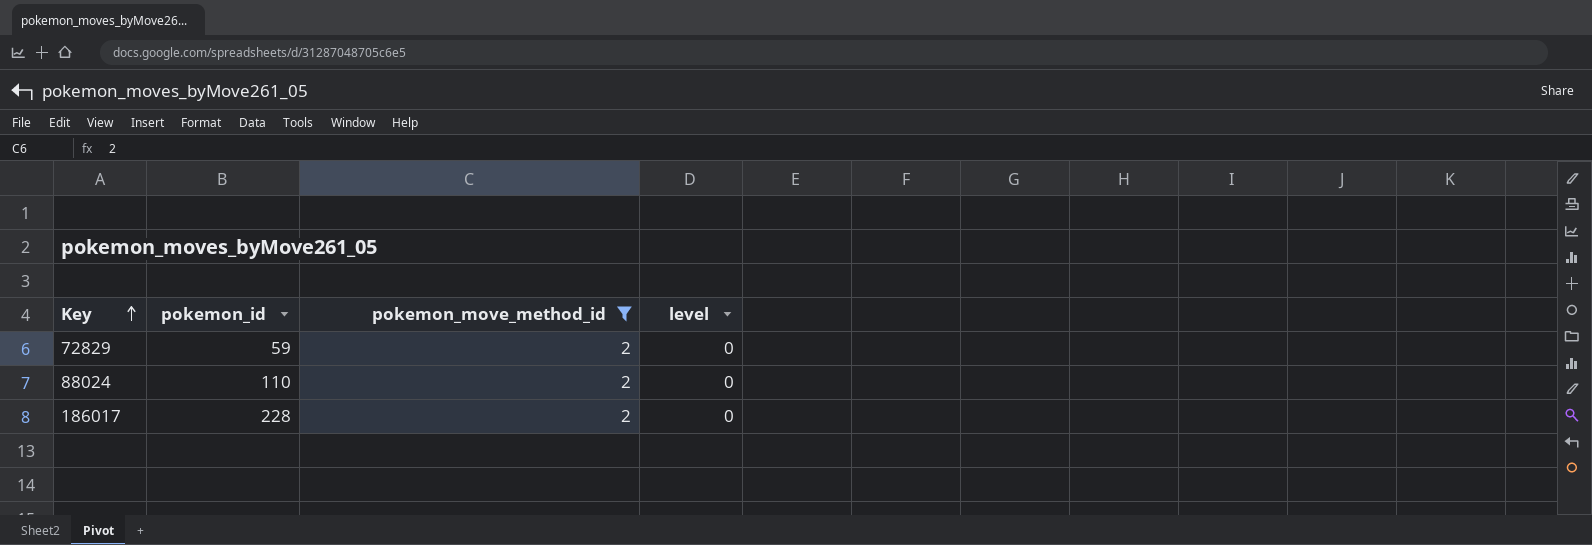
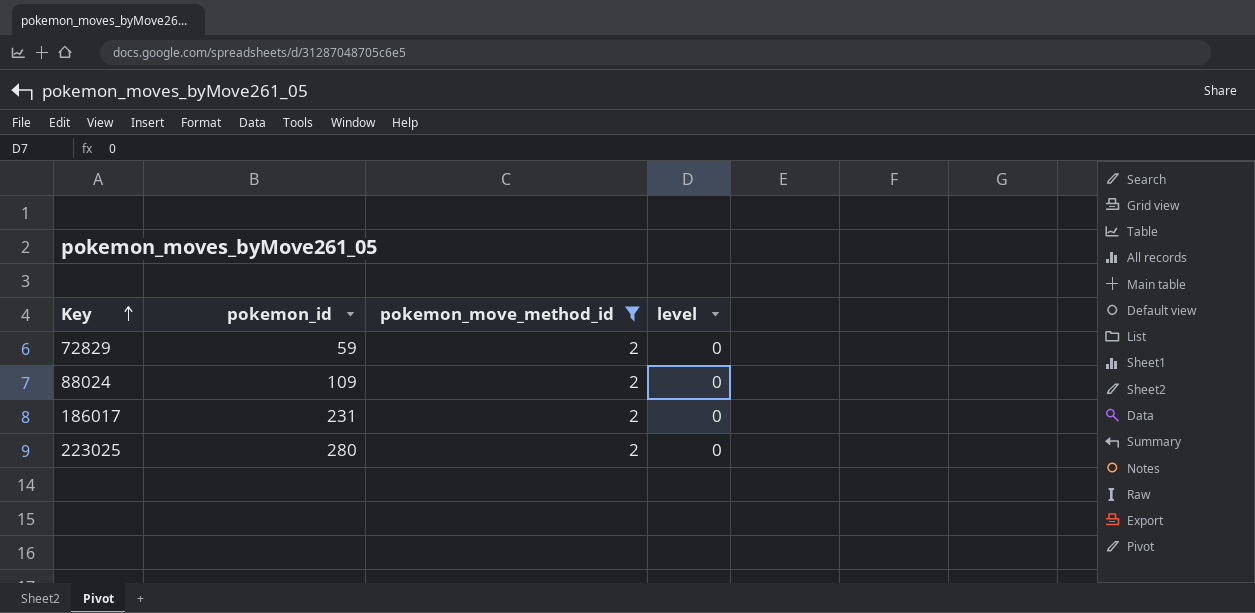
88024 | pokemon_id: 110 -> 109
186017 | pokemon_id: 228 -> 231
row 223025: none -> 280 | 2 | 0

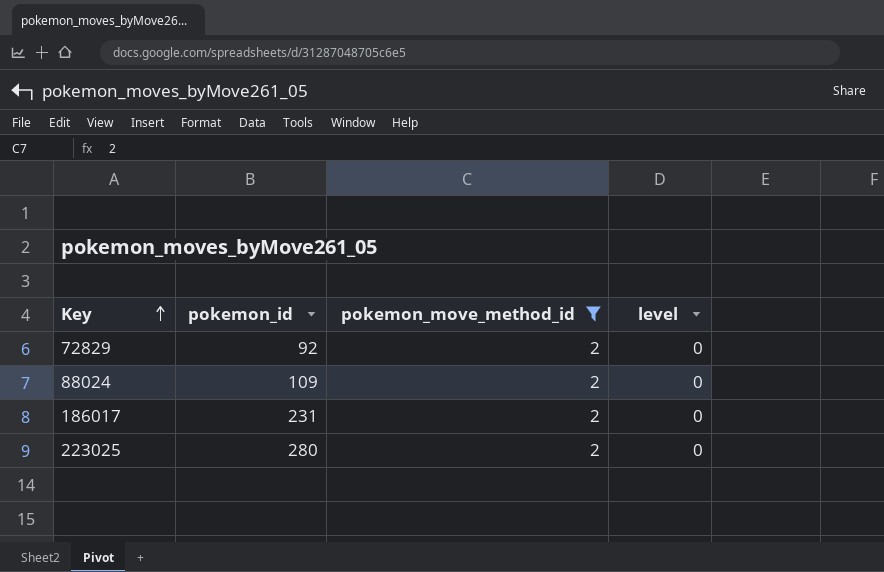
72829 | pokemon_id: 59 -> 92

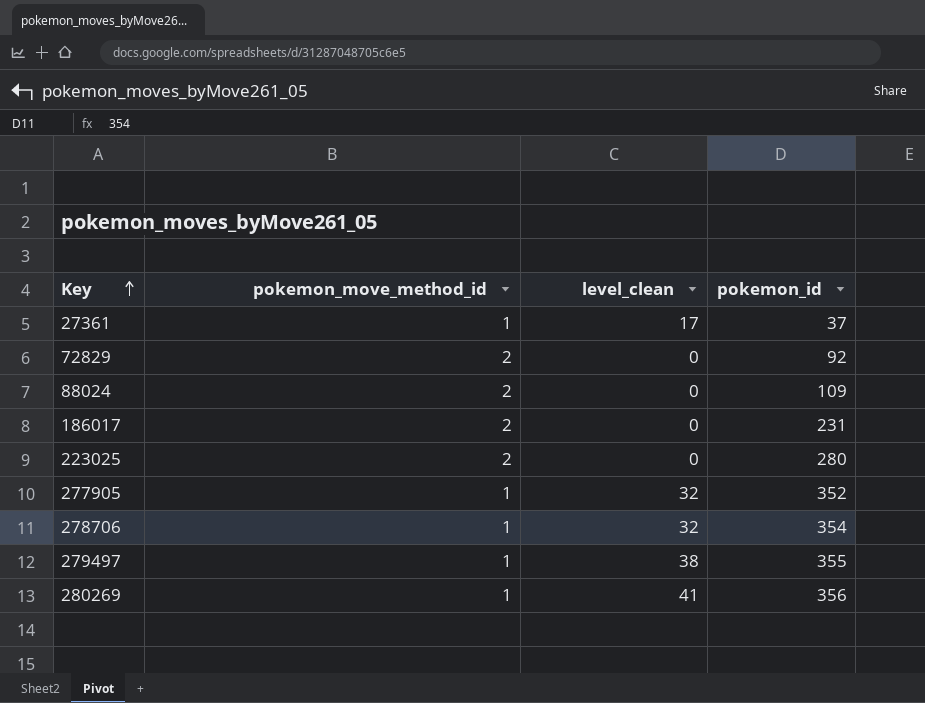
filter: pokemon_move_method_id = 2 -> none
column name: level -> level_clean
column pokemon_id | position: 2 -> 4

